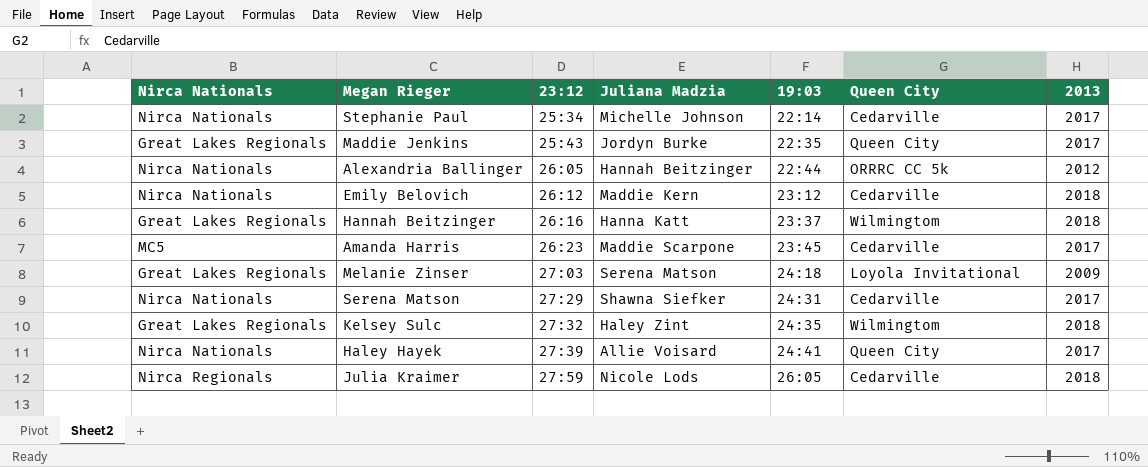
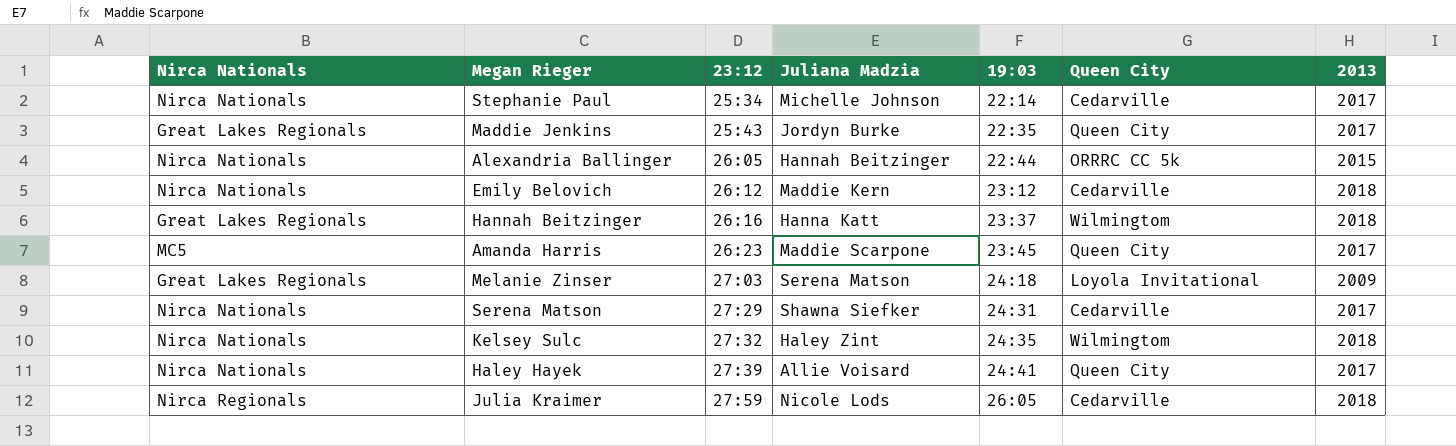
Alexandria Ballinger | 2013: 2012 -> 2015
Amanda Harris | Queen City: Cedarville -> Queen City
Kelsey Sulc | Nirca Nationals: Great Lakes Regionals -> Nirca Nationals

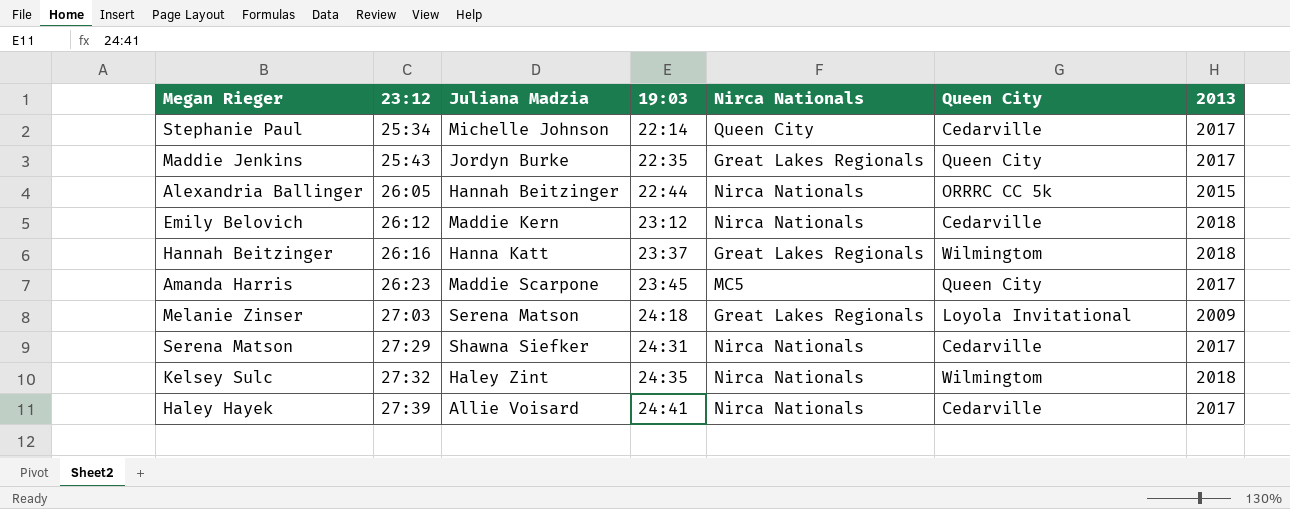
column Nirca Nationals | position: 1 -> 5
row Julia Kraimer: Nirca Regionals | 27:59 | Nicole Lods | 26:05 | Cedarville | 2018 -> none
Stephanie Paul | Nirca Nationals: Nirca Nationals -> Queen City
Haley Hayek | Queen City: Queen City -> Cedarville

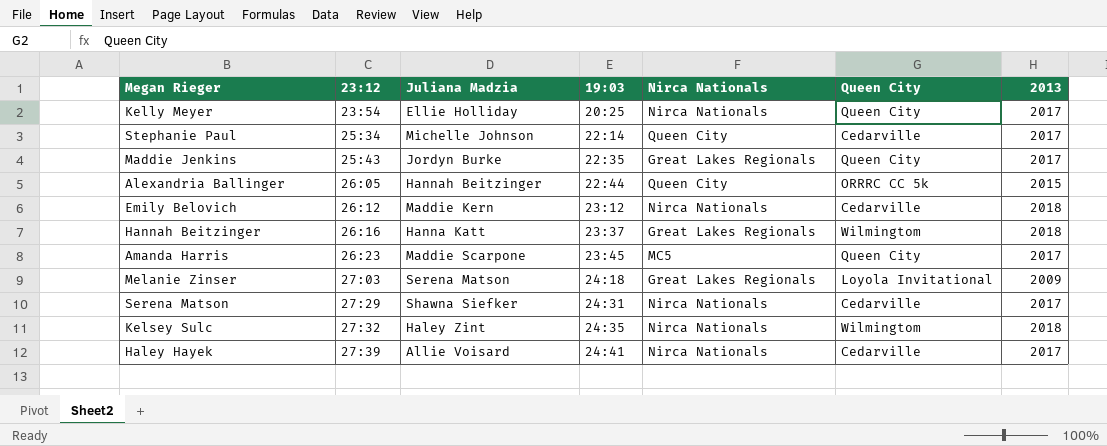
row Kelly Meyer: none -> 23:54 | Ellie Holliday | 20:25 | Nirca Nationals | Queen City | 2017
Alexandria Ballinger | Nirca Nationals: Nirca Nationals -> Queen City

